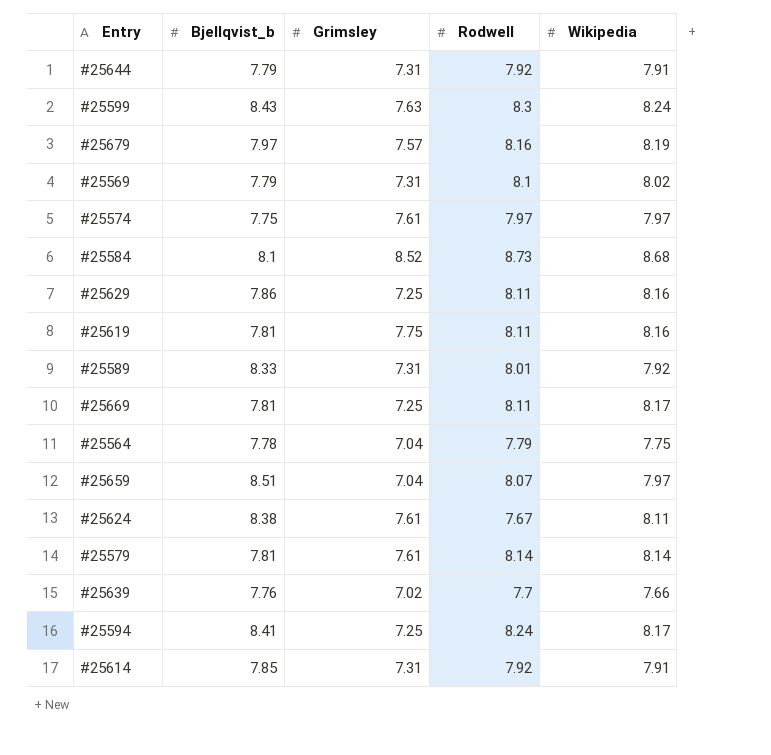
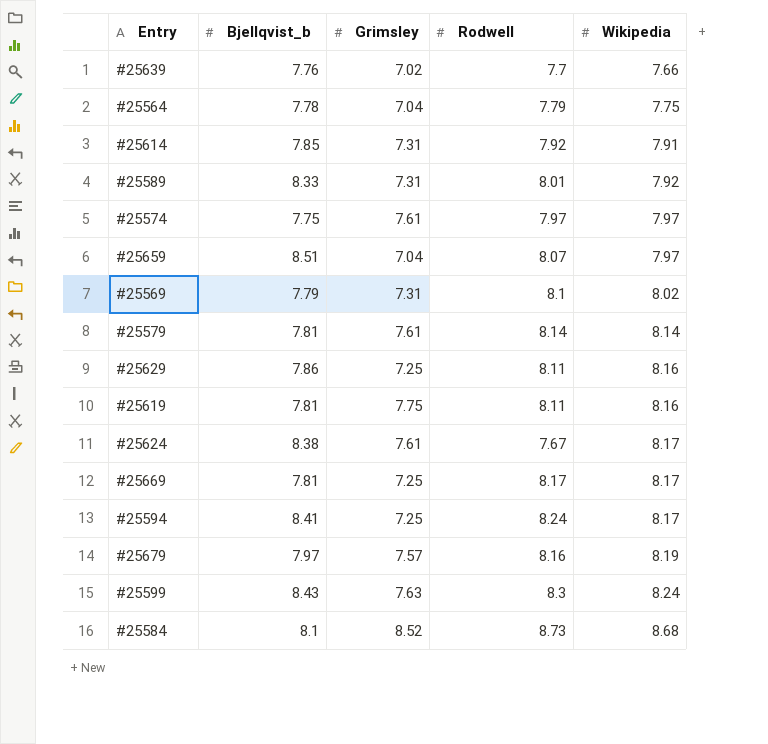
row order: none -> Wikipedia ascending
row #25644: 7.79 | 7.31 | 7.92 | 7.91 -> none
#25624 | Wikipedia: 8.11 -> 8.17
#25669 | Rodwell: 8.11 -> 8.17

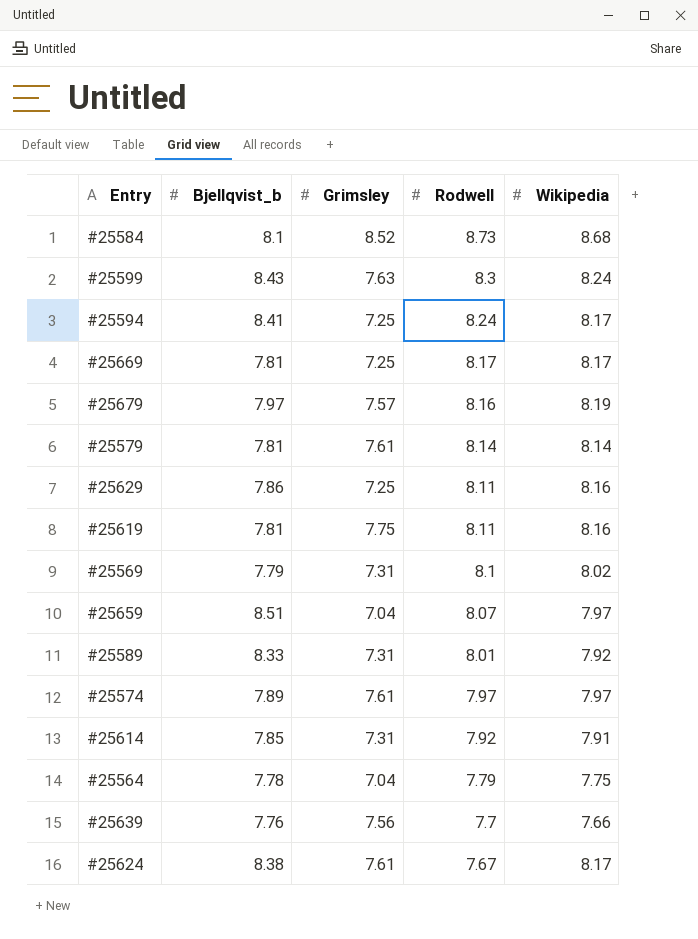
row order: Wikipedia ascending -> Rodwell descending
#25574 | Bjellqvist_b: 7.75 -> 7.89
#25639 | Grimsley: 7.02 -> 7.56

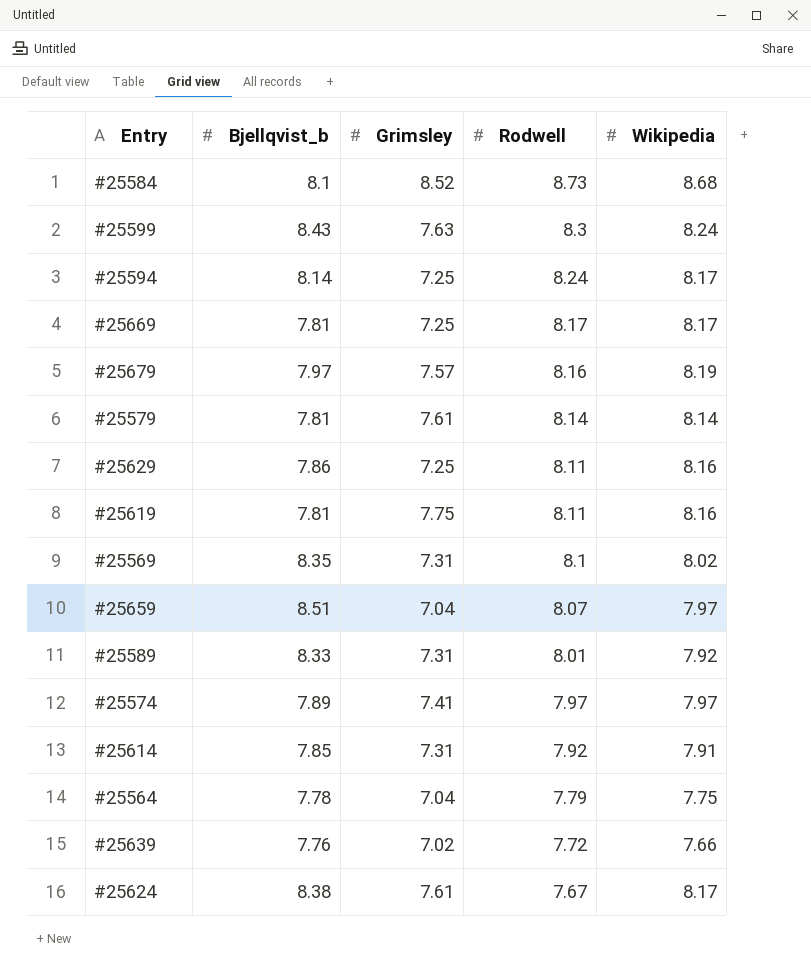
#25594 | Bjellqvist_b: 8.41 -> 8.14
#25569 | Bjellqvist_b: 7.79 -> 8.35
#25574 | Grimsley: 7.61 -> 7.41
#25639 | Grimsley: 7.56 -> 7.02
#25639 | Rodwell: 7.7 -> 7.72

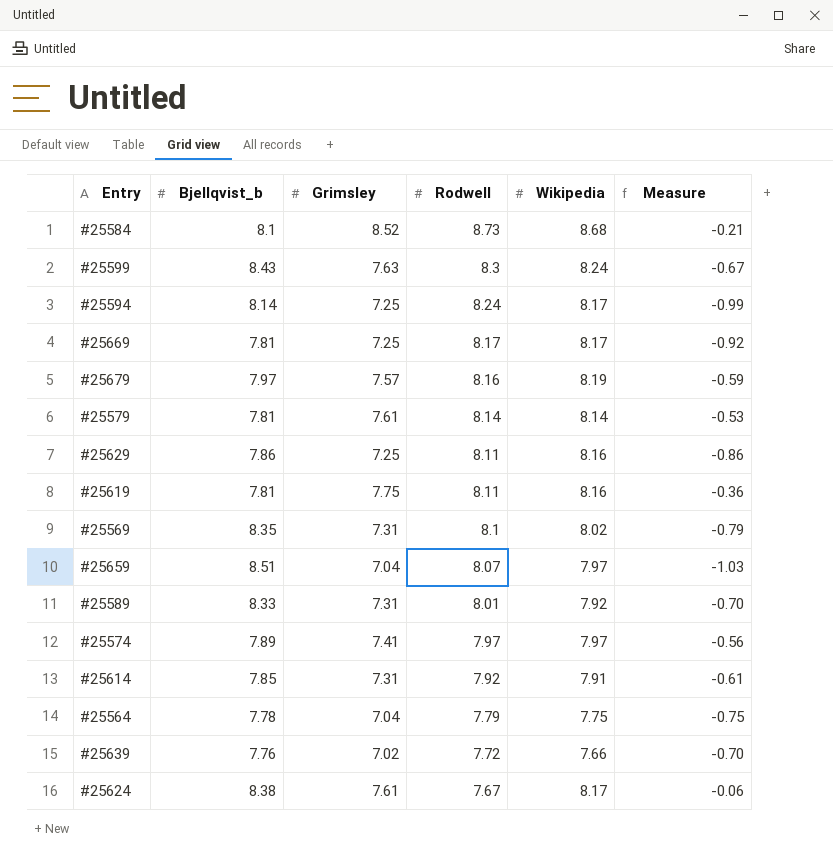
column Measure | formula: none -> [Grimsley] - [Rodwell]

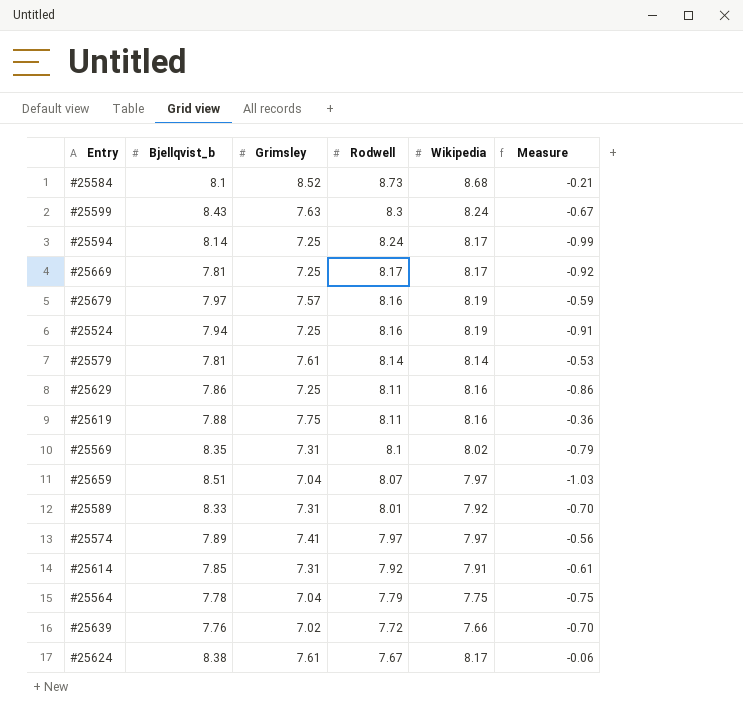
row #25524: none -> 7.94 | 7.25 | 8.16 | 8.19 | -0.91
#25619 | Bjellqvist_b: 7.81 -> 7.88

